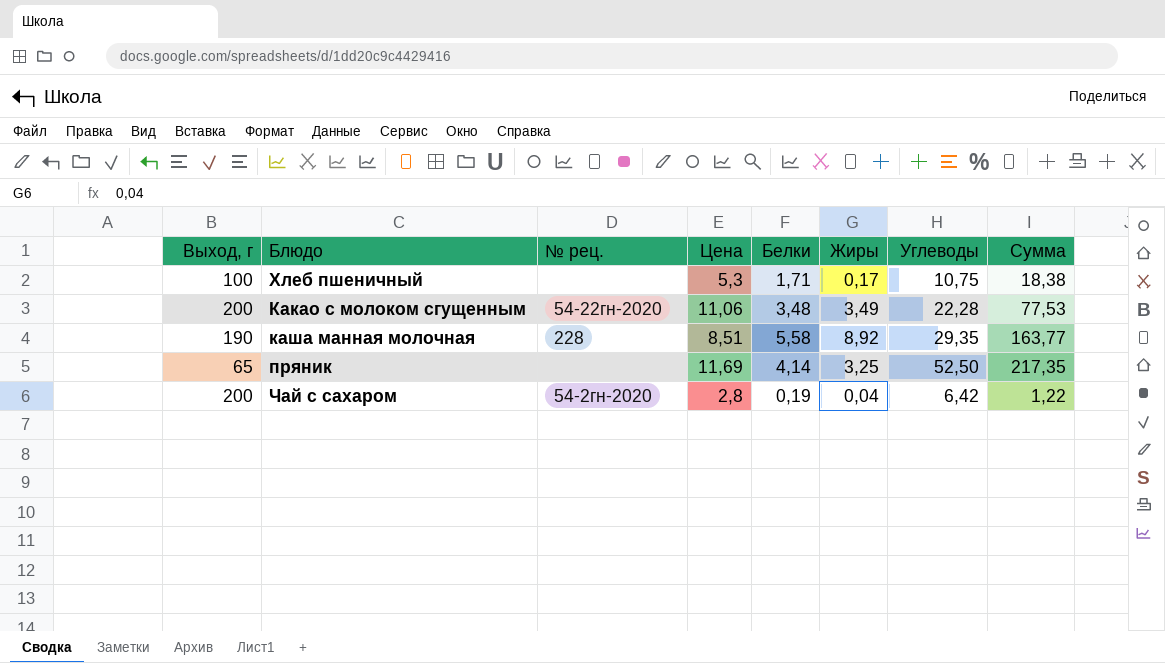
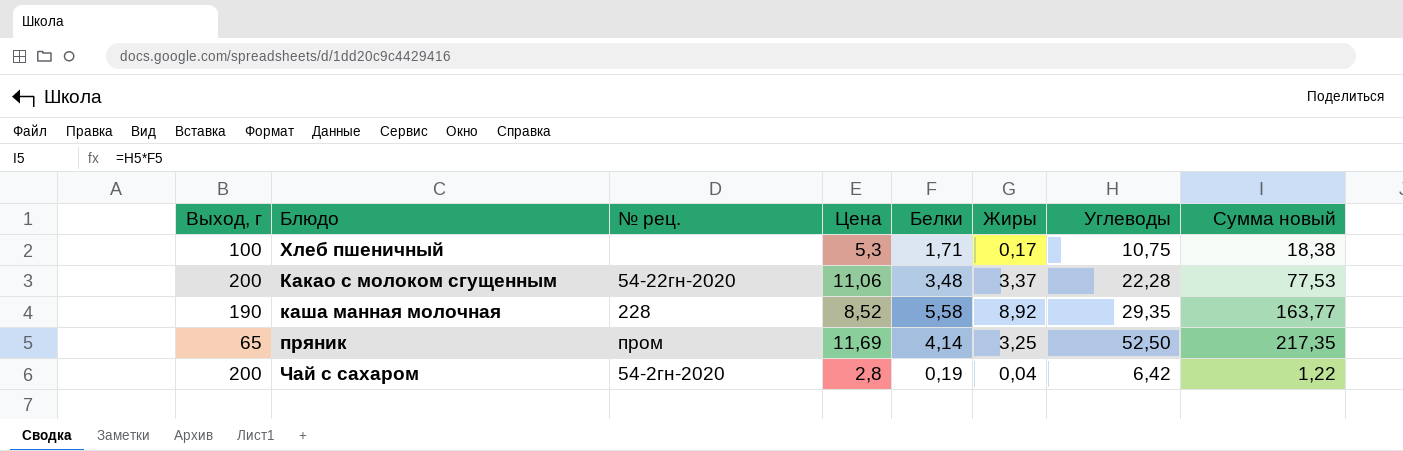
column name: Сумма -> Сумма новый
Какао с молоком сгущенным | Жиры: 3,49 -> 3,37
каша манная молочная | Цена: 8,51 -> 8,52
пряник | № рец.: none -> пром

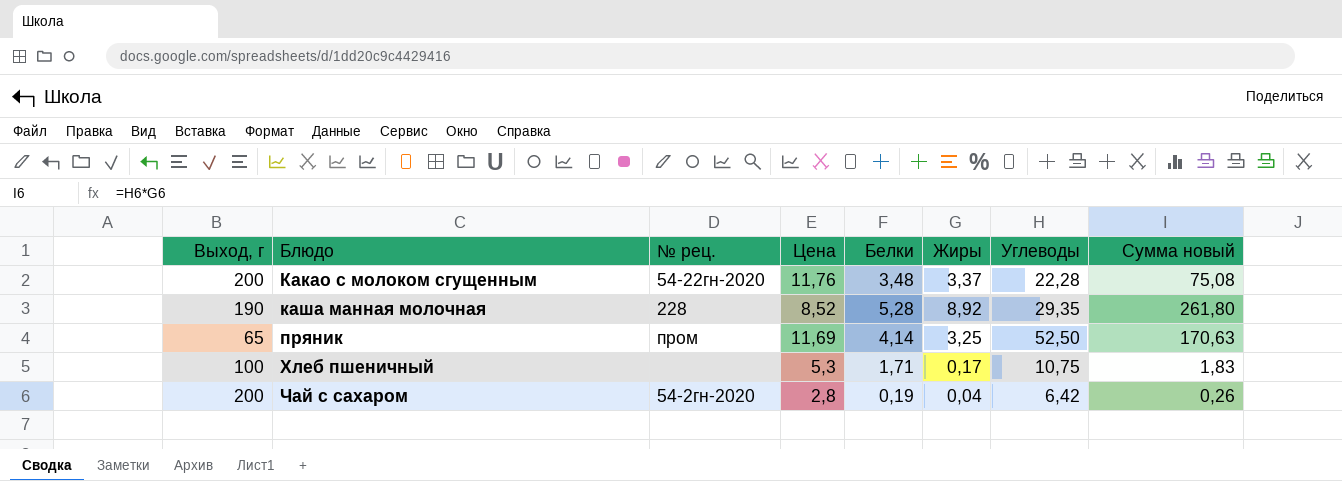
row order: none -> Блюдо ascending
column Сумма новый | formula: [Белки] * [Углеводы] -> [Жиры] * [Углеводы]
Какао с молоком сгущенным | Цена: 11,06 -> 11,76
каша манная молочная | Белки: 5,58 -> 5,28

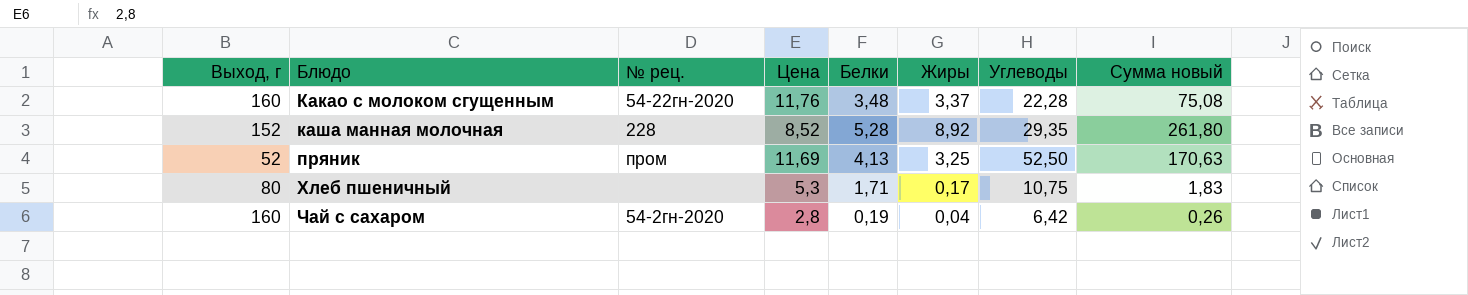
Какао с молоком сгущенным | Выход, г: 200 -> 160
каша манная молочная | Выход, г: 190 -> 152
пряник | Выход, г: 65 -> 52
пряник | Белки: 4,14 -> 4,13
Хлеб пшеничный | Выход, г: 100 -> 80
Чай с сахаром | Выход, г: 200 -> 160

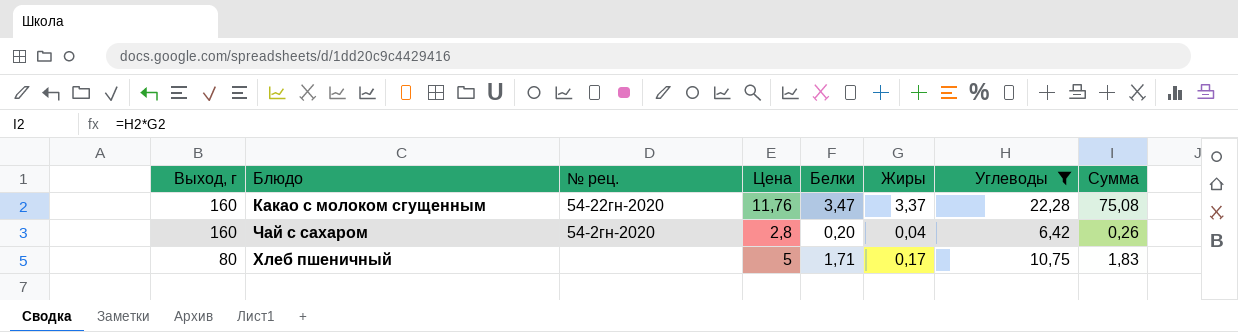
filter: none -> Углеводы <= 22,28
row order: Блюдо ascending -> Выход, г descending
column name: Сумма новый -> Сумма
Какао с молоком сгущенным | Белки: 3,48 -> 3,47
Чай с сахаром | Белки: 0,19 -> 0,20
Хлеб пшеничный | Цена: 5,3 -> 5

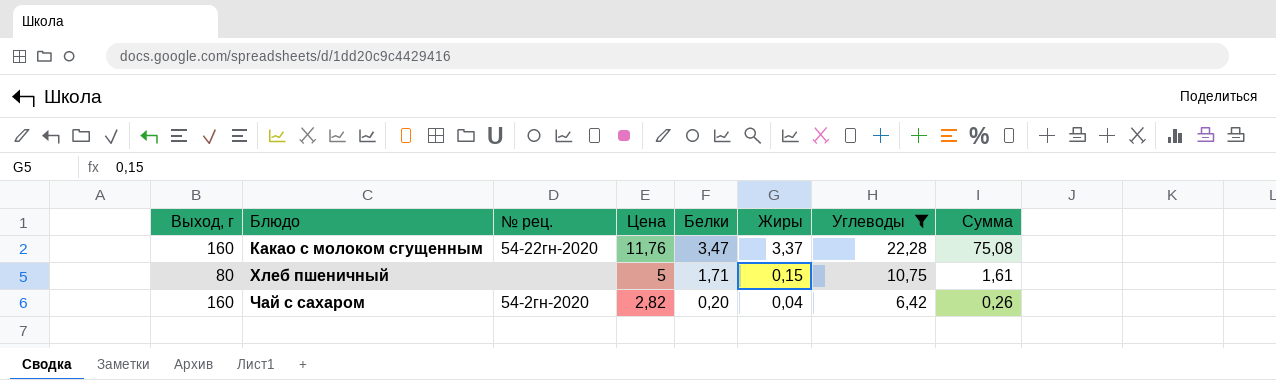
row order: Выход, г descending -> Блюдо ascending
Хлеб пшеничный | Жиры: 0,17 -> 0,15
Хлеб пшеничный | Сумма: 1,83 -> 1,61
Чай с сахаром | Цена: 2,8 -> 2,82

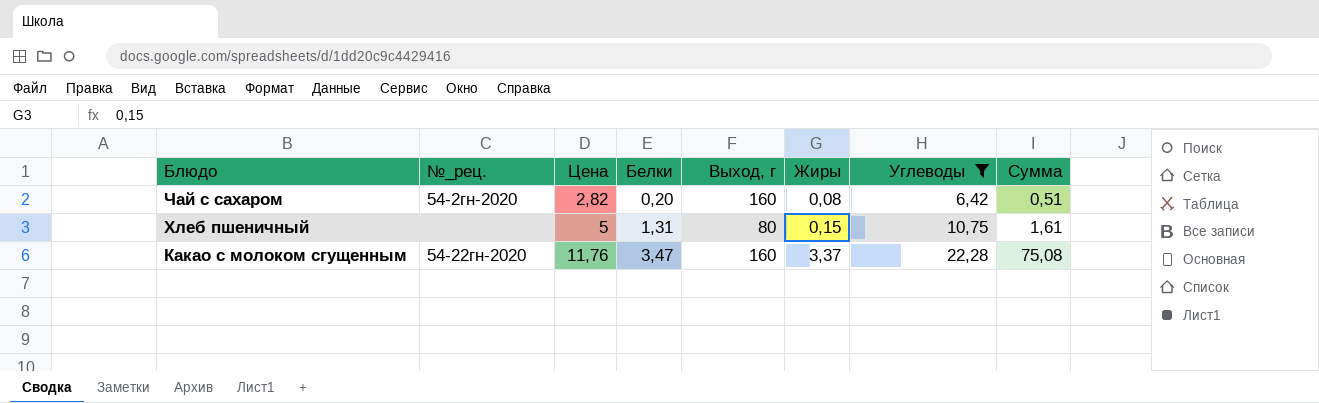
row order: Блюдо ascending -> Блюдо descending
column name: № рец. -> №_рец.
column Выход, г | position: 1 -> 5
Чай с сахаром | Жиры: 0,04 -> 0,08
Чай с сахаром | Сумма: 0,26 -> 0,51
Хлеб пшеничный | Белки: 1,71 -> 1,31

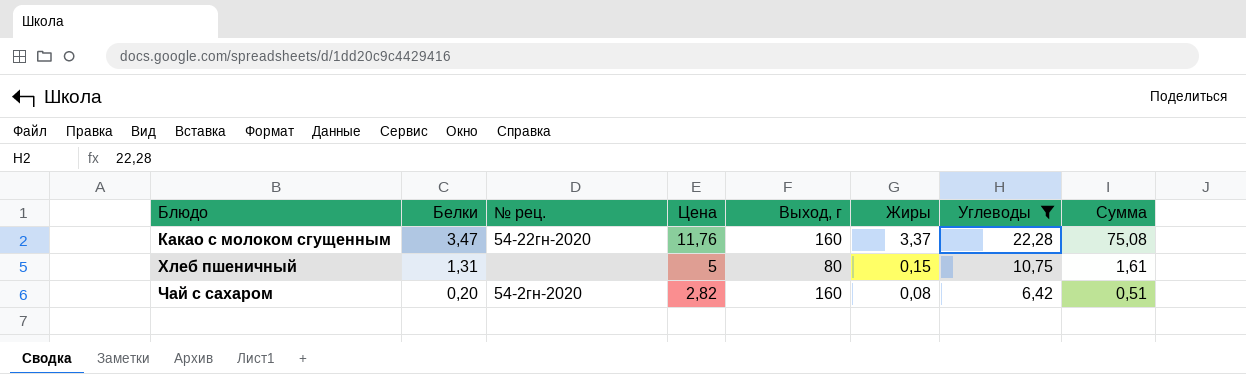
row order: Блюдо descending -> Блюдо ascending
column Белки | position: 4 -> 2
column name: №_рец. -> № рец.

